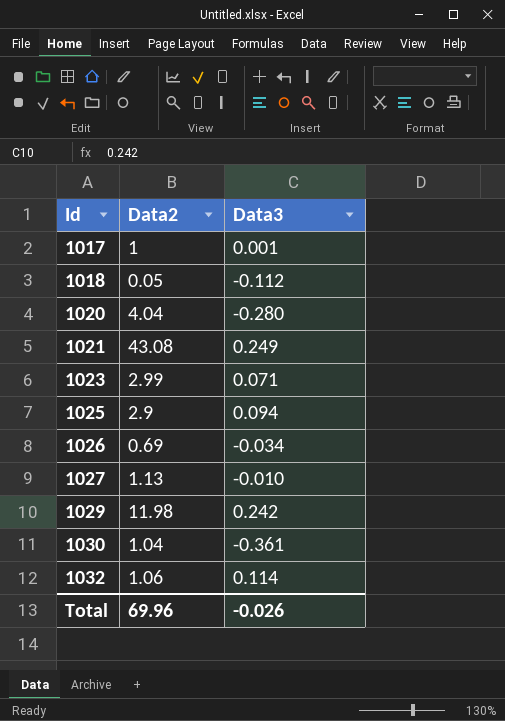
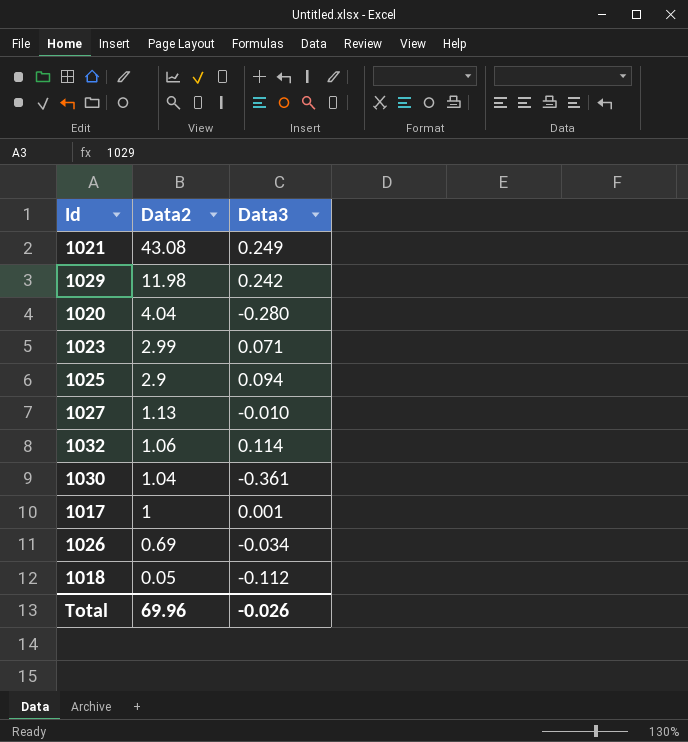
row order: Id ascending -> Data2 descending

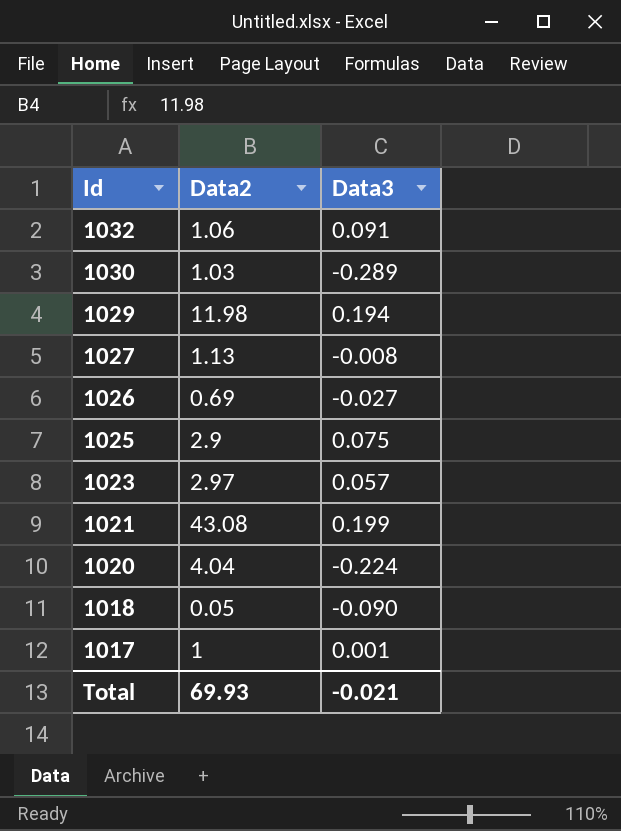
row order: Data2 descending -> Id descending
1032 | Data3: 0.114 -> 0.091
1030 | Data2: 1.04 -> 1.03
1030 | Data3: -0.361 -> -0.289
1029 | Data3: 0.242 -> 0.194
1027 | Data3: -0.010 -> -0.008
1026 | Data3: -0.034 -> -0.027
1025 | Data3: 0.094 -> 0.075
1023 | Data2: 2.99 -> 2.97
1023 | Data3: 0.071 -> 0.057
1021 | Data3: 0.249 -> 0.199
1020 | Data3: -0.280 -> -0.224
1018 | Data3: -0.112 -> -0.090
Total | Data2: 69.96 -> 69.93
Total | Data3: -0.026 -> -0.021

